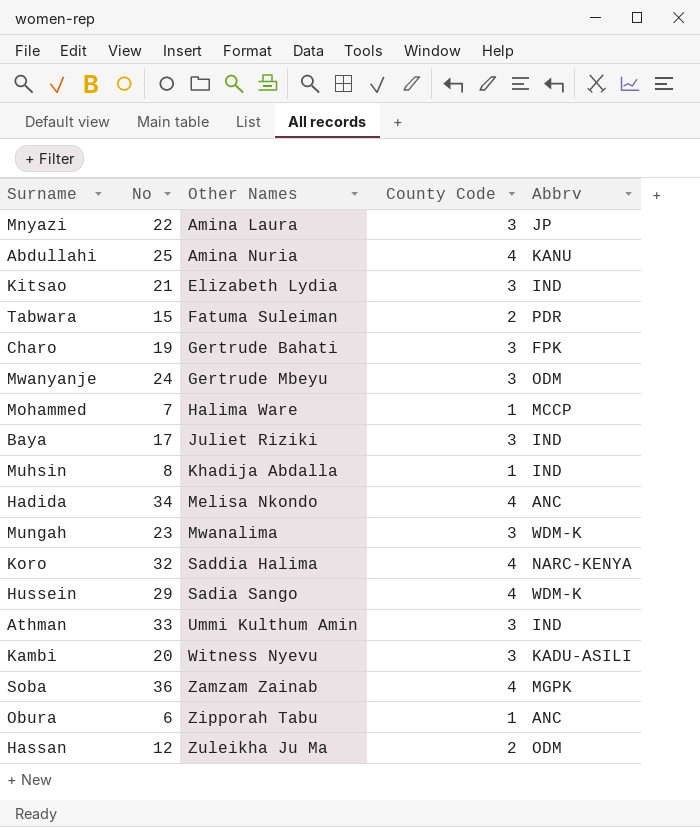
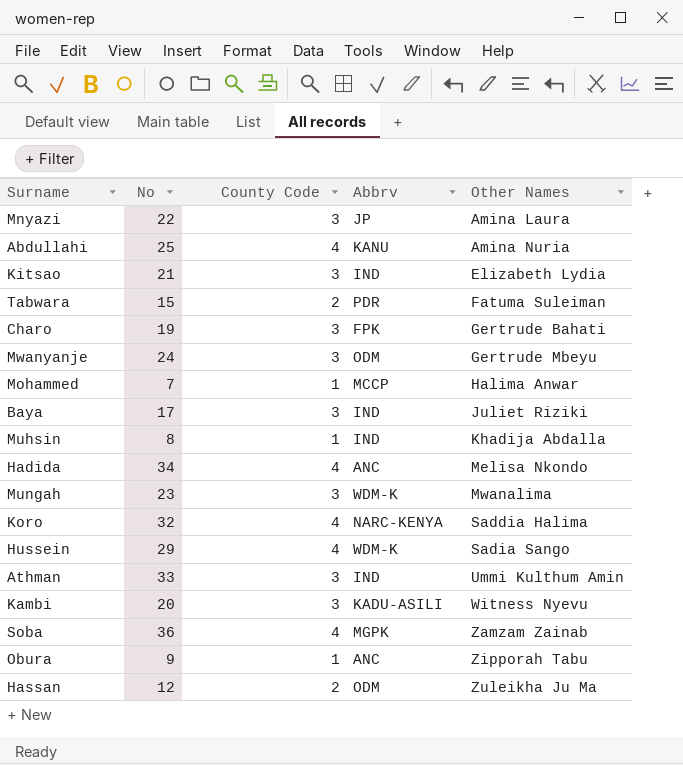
column Other Names | position: 3 -> 5
Mohammed | Other Names: Halima Ware -> Halima Anwar
Obura | No: 6 -> 9

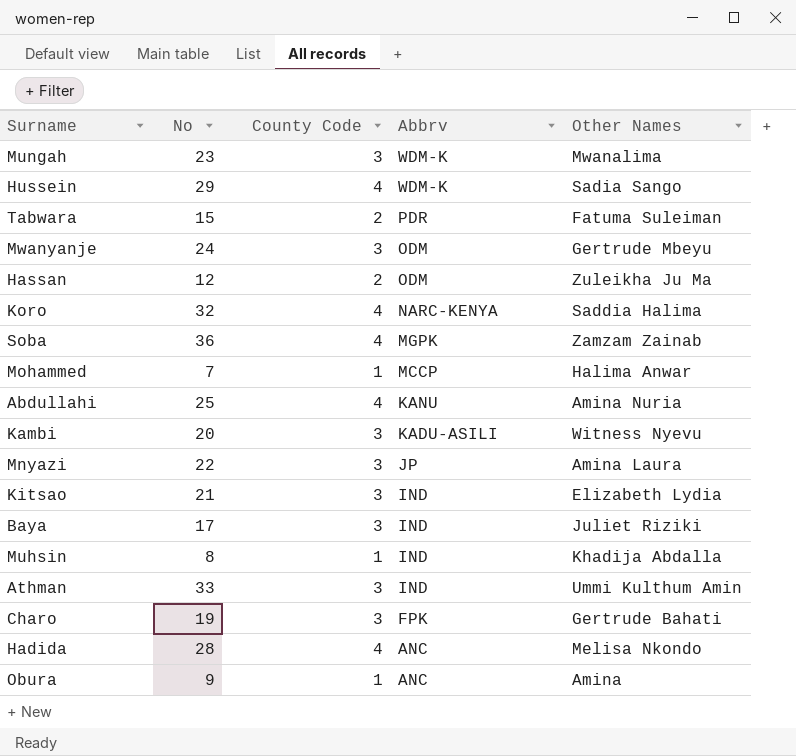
row order: Other Names ascending -> Abbrv descending
Hadida | No: 34 -> 28
Obura | Other Names: Zipporah Tabu -> Amina

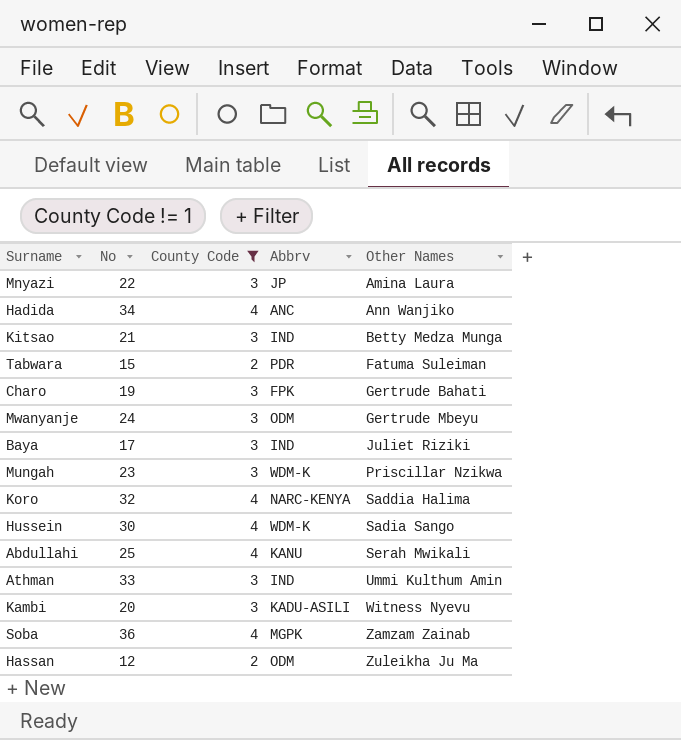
filter: none -> County Code != 1
row order: Abbrv descending -> Other Names ascending
Hadida | No: 28 -> 34
Hadida | Other Names: Melisa Nkondo -> Ann Wanjiko
Kitsao | Other Names: Elizabeth Lydia -> Betty Medza Munga
Mungah | Other Names: Mwanalima -> Priscillar Nzikwa
Hussein | No: 29 -> 30
Abdullahi | Other Names: Amina Nuria -> Serah Mwikali

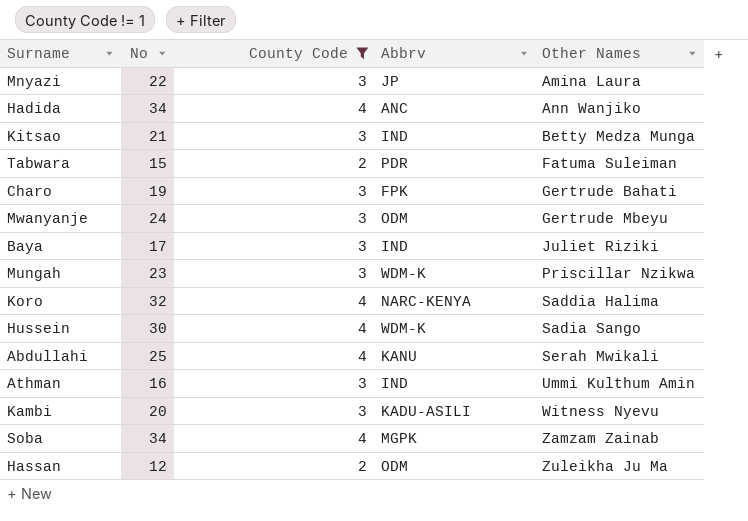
Athman | No: 33 -> 16
Soba | No: 36 -> 34

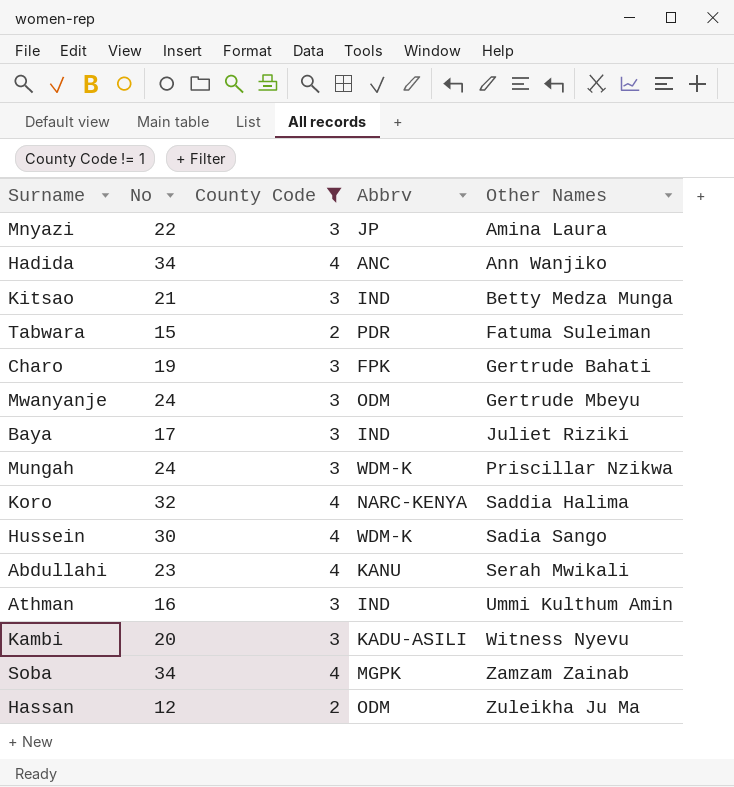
Mungah | No: 23 -> 24
Abdullahi | No: 25 -> 23

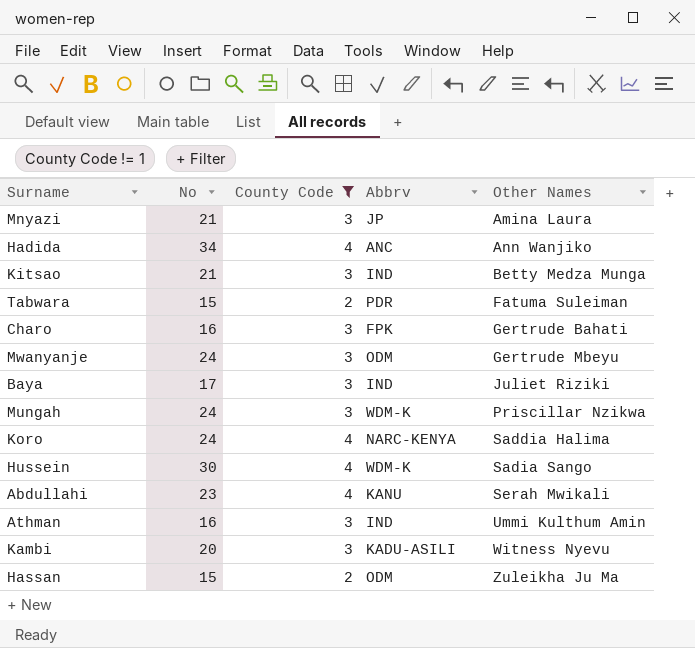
row Soba: 34 | 4 | MGPK | Zamzam Zainab -> none
Mnyazi | No: 22 -> 21
Charo | No: 19 -> 16
Koro | No: 32 -> 24
Hassan | No: 12 -> 15

